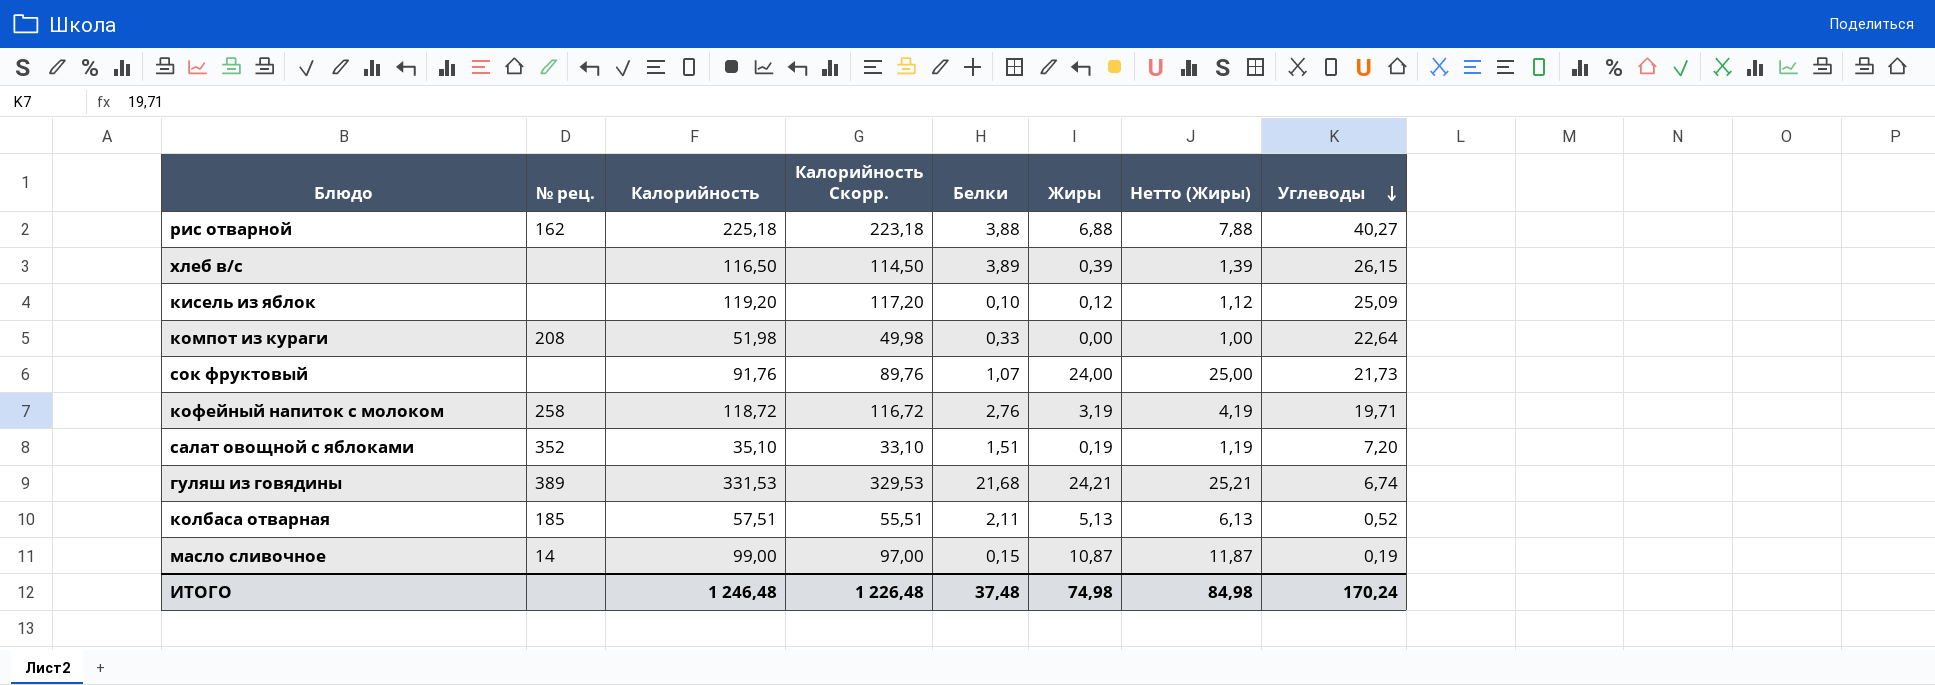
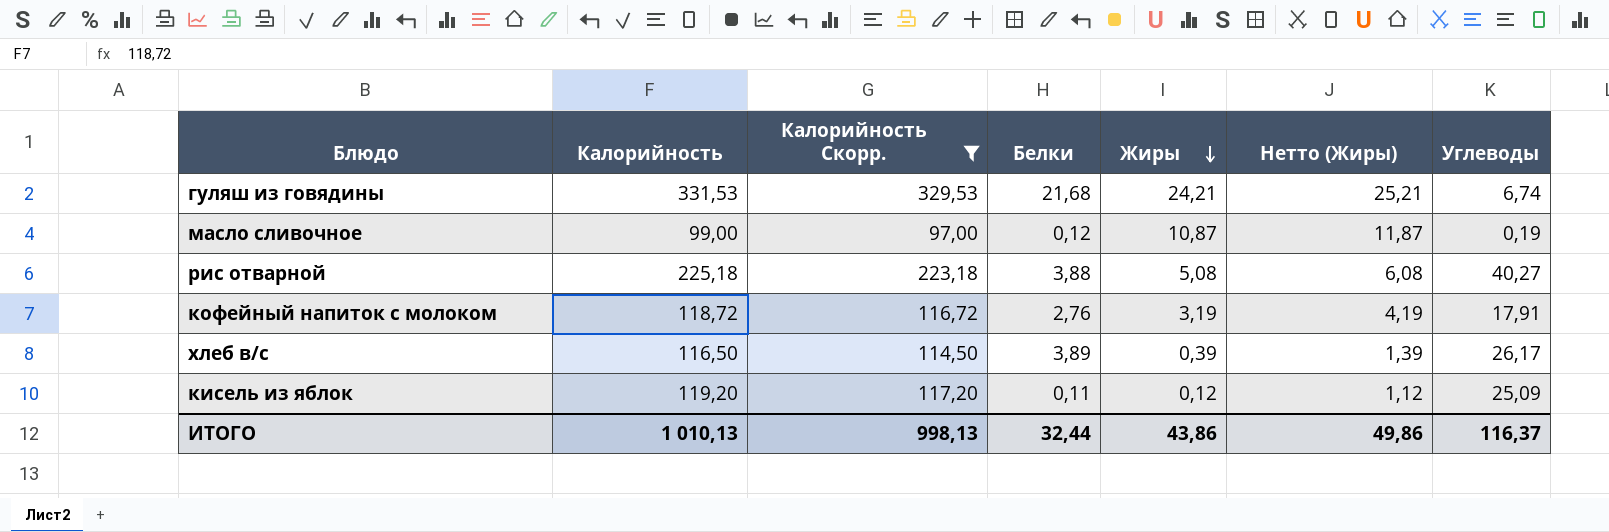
filter: none -> Калорийность Скорр. >= 97,00
row order: Углеводы descending -> Жиры descending
column № рец. | position: 2 -> none
масло сливочное | Белки: 0,15 -> 0,12
рис отварной | Жиры: 6,88 -> 5,08
рис отварной | Нетто (Жиры): 7,88 -> 6,08
кофейный напиток с молоком | Углеводы: 19,71 -> 17,91
хлеб в/с | Углеводы: 26,15 -> 26,17
кисель из яблок | Белки: 0,10 -> 0,11
ИТОГО | Калорийность: 1 246,48 -> 1 010,13
ИТОГО | Калорийность Скорр.: 1 226,48 -> 998,13
ИТОГО | Белки: 37,48 -> 32,44
ИТОГО | Жиры: 74,98 -> 43,86
ИТОГО | Нетто (Жиры): 84,98 -> 49,86
ИТОГО | Углеводы: 170,24 -> 116,37

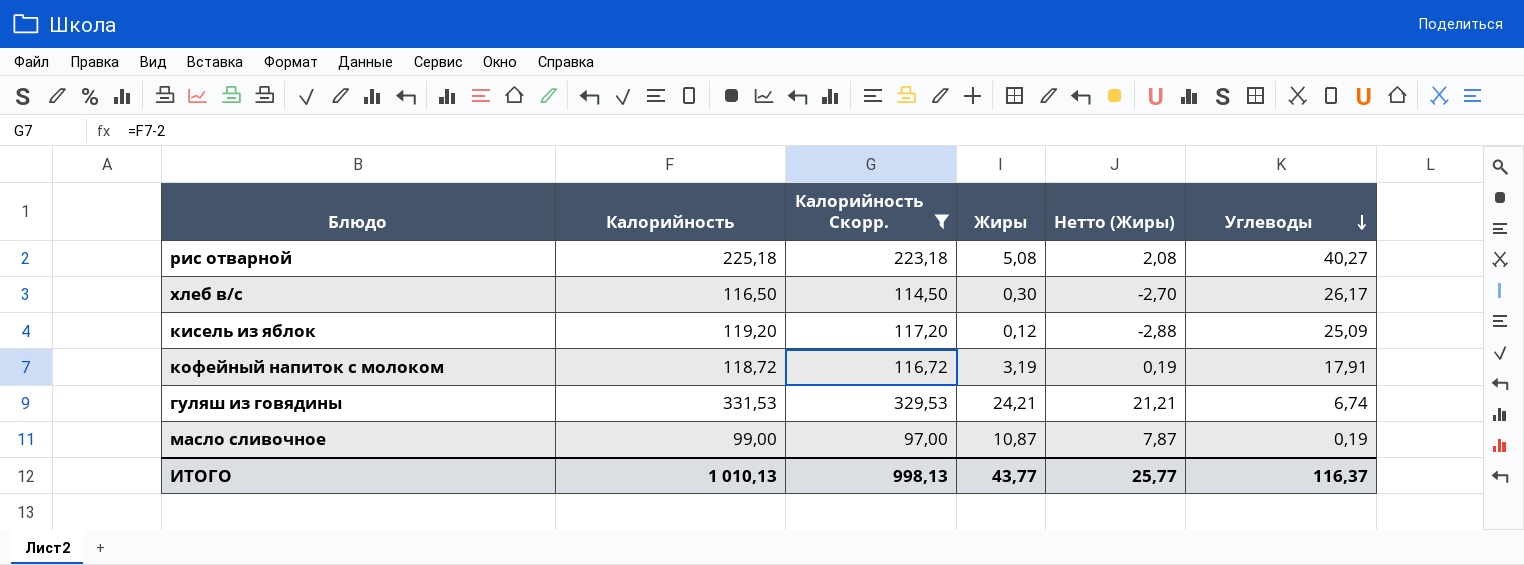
row order: Жиры descending -> Углеводы descending
column Белки | position: 4 -> none
column Нетто (Жиры) | formula: [Жиры] + 1 -> [Жиры] - 3
хлеб в/с | Жиры: 0,39 -> 0,30
ИТОГО | Жиры: 43,86 -> 43,77
ИТОГО | Нетто (Жиры): 49,86 -> 25,77

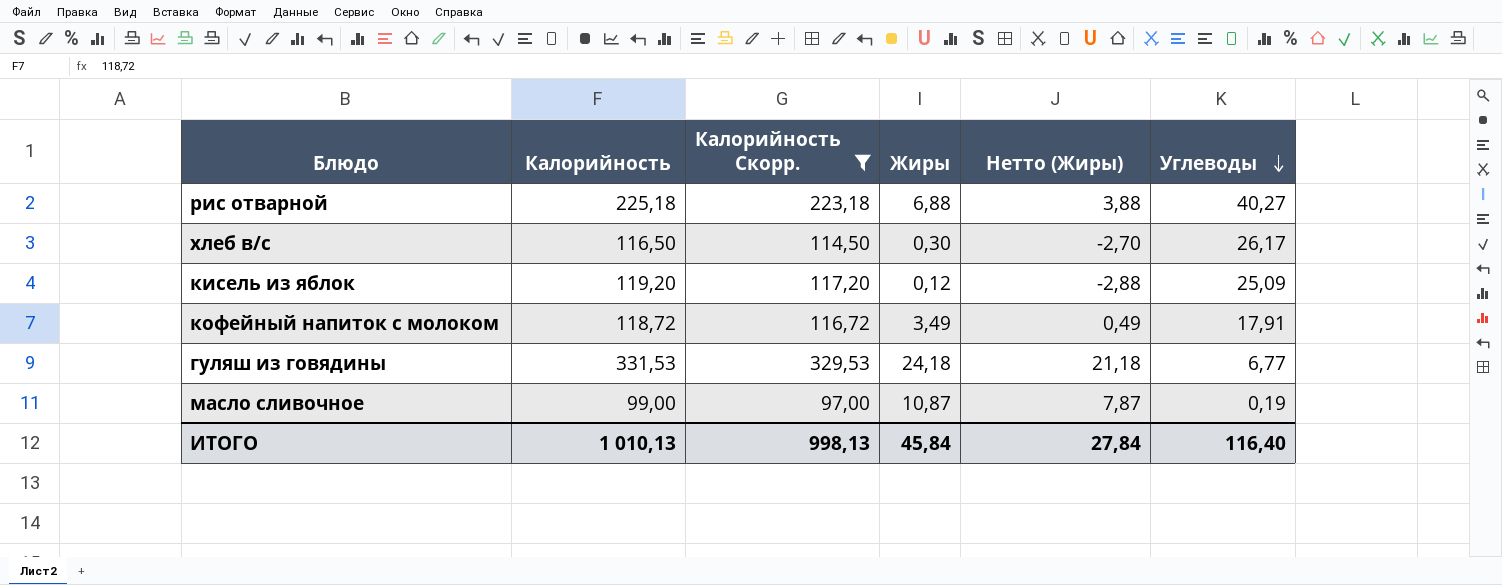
рис отварной | Жиры: 5,08 -> 6,88
рис отварной | Нетто (Жиры): 2,08 -> 3,88
кофейный напиток с молоком | Жиры: 3,19 -> 3,49
кофейный напиток с молоком | Нетто (Жиры): 0,19 -> 0,49
гуляш из говядины | Жиры: 24,21 -> 24,18
гуляш из говядины | Нетто (Жиры): 21,21 -> 21,18
гуляш из говядины | Углеводы: 6,74 -> 6,77
ИТОГО | Жиры: 43,77 -> 45,84
ИТОГО | Нетто (Жиры): 25,77 -> 27,84
ИТОГО | Углеводы: 116,37 -> 116,40

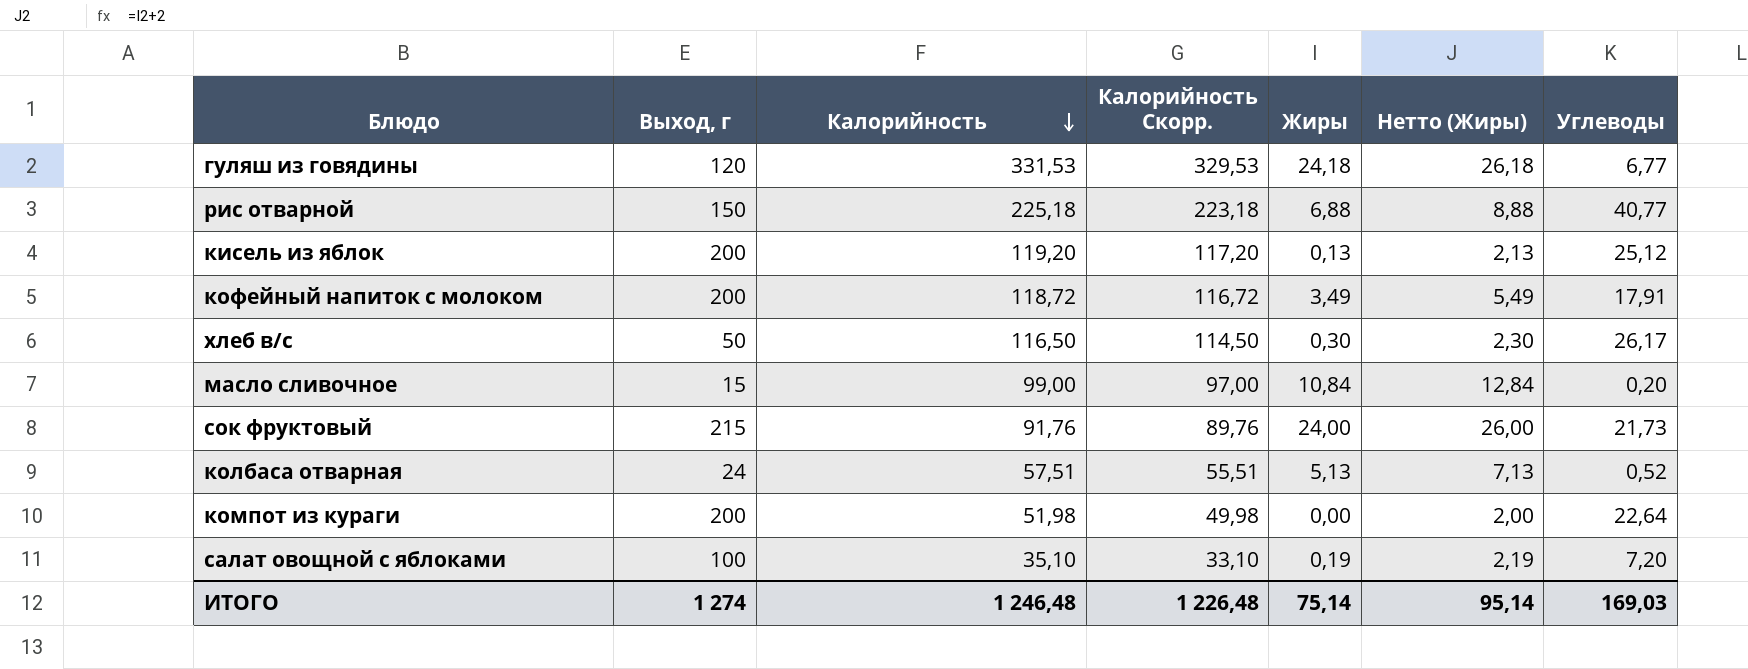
filter: Калорийность Скорр. >= 97,00 -> none
row order: Углеводы descending -> Калорийность descending
column Выход, г | position: none -> 2
column Нетто (Жиры) | formula: [Жиры] - 3 -> [Жиры] + 2
рис отварной | Углеводы: 40,27 -> 40,77
кисель из яблок | Жиры: 0,12 -> 0,13
кисель из яблок | Углеводы: 25,09 -> 25,12
масло сливочное | Жиры: 10,87 -> 10,84
масло сливочное | Углеводы: 0,19 -> 0,20
ИТОГО | Калорийность: 1 010,13 -> 1 246,48
ИТОГО | Калорийность Скорр.: 998,13 -> 1 226,48
ИТОГО | Жиры: 45,84 -> 75,14
ИТОГО | Нетто (Жиры): 27,84 -> 95,14
ИТОГО | Углеводы: 116,40 -> 169,03

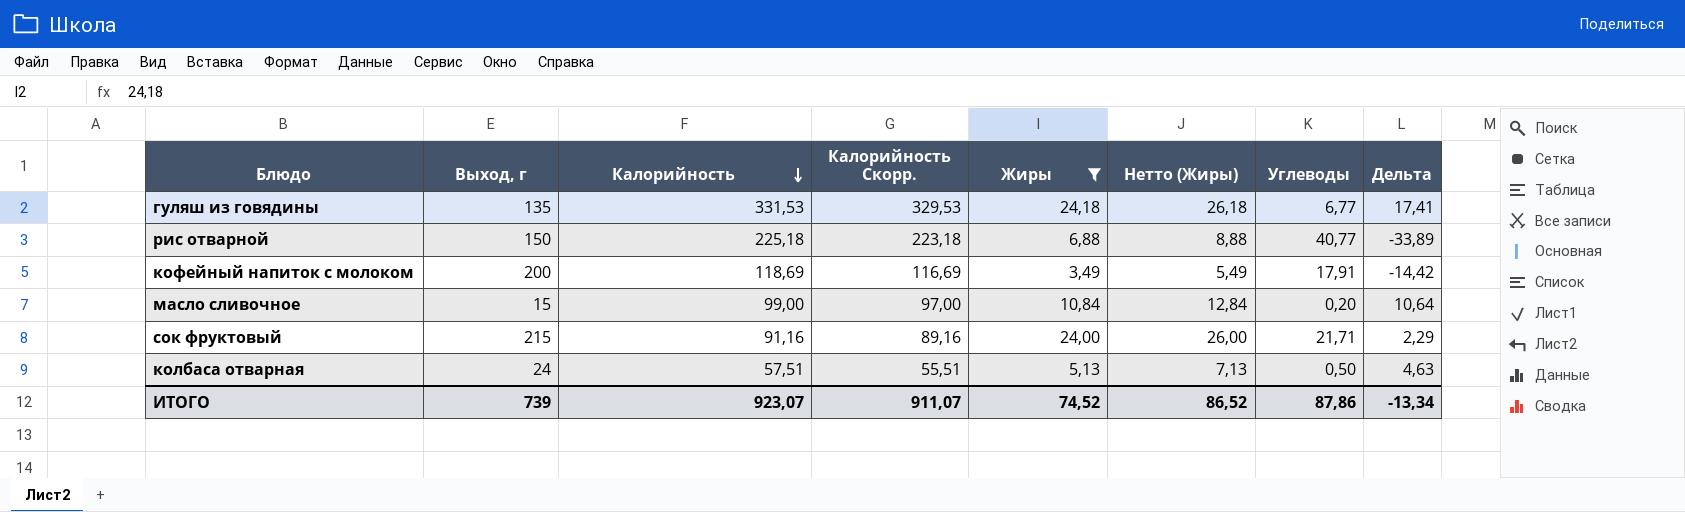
filter: none -> Жиры >= 3,49
column Дельта | formula: none -> [Жиры] - [Углеводы]
гуляш из говядины | Выход, г: 120 -> 135
кофейный напиток с молоком | Калорийность: 118,72 -> 118,69
кофейный напиток с молоком | Калорийность Скорр.: 116,72 -> 116,69
сок фруктовый | Калорийность: 91,76 -> 91,16
сок фруктовый | Калорийность Скорр.: 89,76 -> 89,16
сок фруктовый | Углеводы: 21,73 -> 21,71
колбаса отварная | Углеводы: 0,52 -> 0,50
ИТОГО | Выход, г: 1 274 -> 739
ИТОГО | Калорийность: 1 246,48 -> 923,07
ИТОГО | Калорийность Скорр.: 1 226,48 -> 911,07
ИТОГО | Жиры: 75,14 -> 74,52
ИТОГО | Нетто (Жиры): 95,14 -> 86,52
ИТОГО | Углеводы: 169,03 -> 87,86

